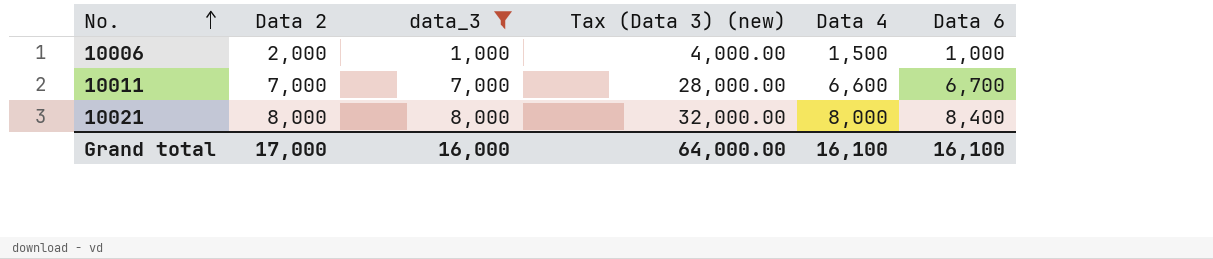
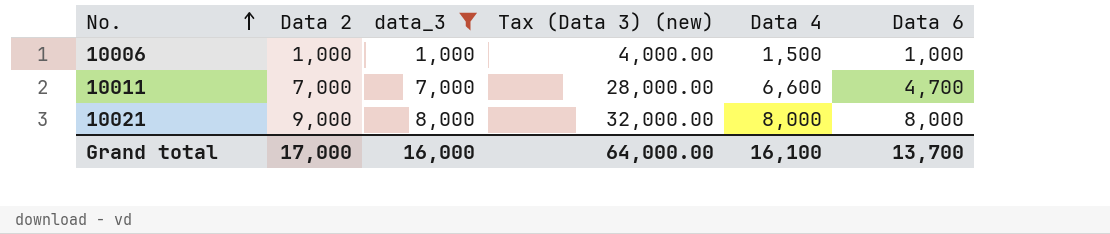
10006 | Data 2: 2,000 -> 1,000
10011 | Data 6: 6,700 -> 4,700
10021 | Data 2: 8,000 -> 9,000
10021 | Data 6: 8,400 -> 8,000
Grand total | Data 6: 16,100 -> 13,700

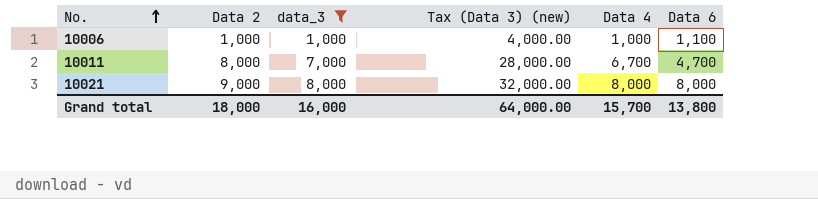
10006 | Data 4: 1,500 -> 1,000
10006 | Data 6: 1,000 -> 1,100
10011 | Data 2: 7,000 -> 8,000
10011 | Data 4: 6,600 -> 6,700
Grand total | Data 2: 17,000 -> 18,000
Grand total | Data 4: 16,100 -> 15,700
Grand total | Data 6: 13,700 -> 13,800

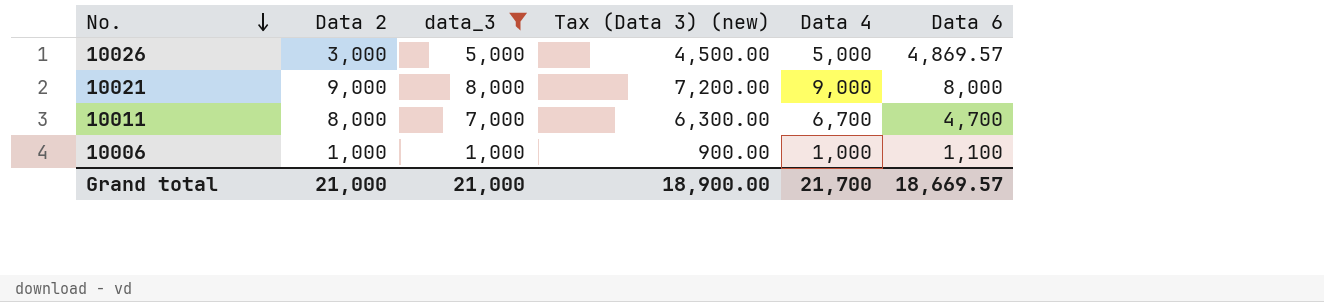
row order: No. ascending -> No. descending
column Tax (Data 3) (new) | formula: [data_3] * 4 -> [data_3] * 0.9
row 10026: none -> 3,000 | 5,000 | 4,500.00 | 5,000 | 4,869.57
10021 | Data 4: 8,000 -> 9,000
Grand total | Data 2: 18,000 -> 21,000
Grand total | data_3: 16,000 -> 21,000
Grand total | Tax (Data 3) (new): 64,000.00 -> 18,900.00
Grand total | Data 4: 15,700 -> 21,700
Grand total | Data 6: 13,800 -> 18,669.57

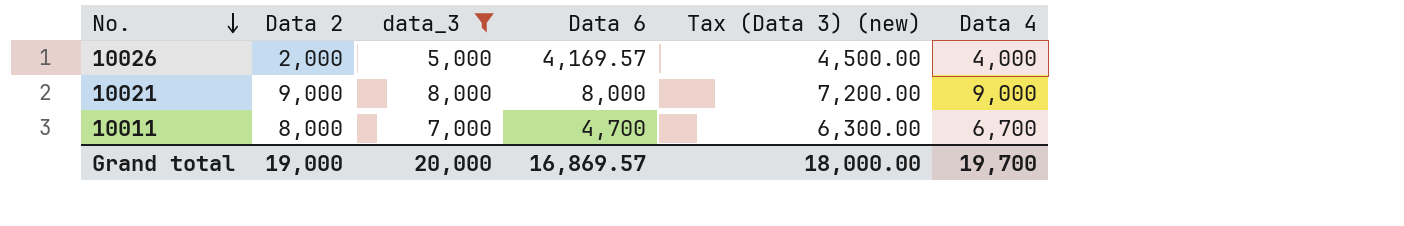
column Data 6 | position: 6 -> 4
row 10006: 1,000 | 1,000 | 900.00 | 1,000 | 1,100 -> none
10026 | Data 2: 3,000 -> 2,000
10026 | Data 6: 4,869.57 -> 4,169.57
10026 | Data 4: 5,000 -> 4,000
Grand total | Data 2: 21,000 -> 19,000
Grand total | data_3: 21,000 -> 20,000
Grand total | Data 6: 18,669.57 -> 16,869.57
Grand total | Tax (Data 3) (new): 18,900.00 -> 18,000.00
Grand total | Data 4: 21,700 -> 19,700

